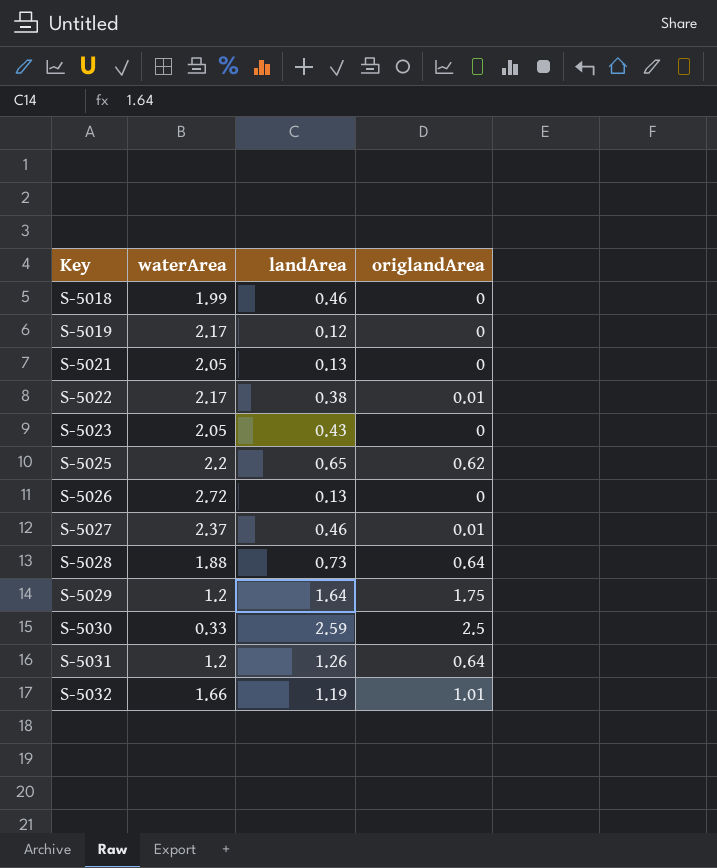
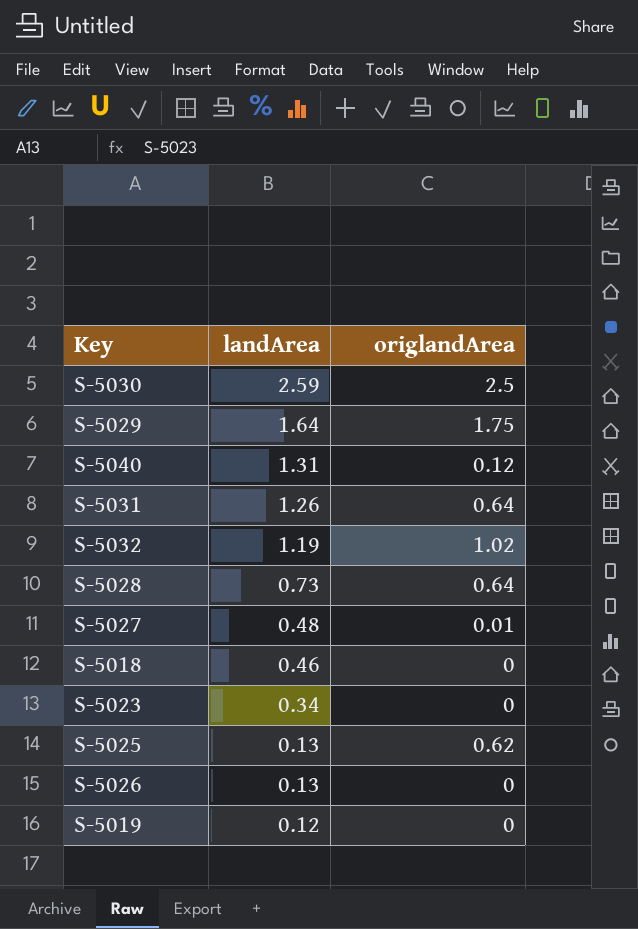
row order: Key ascending -> landArea descending
column waterArea | position: 2 -> none
row S-5021: 2.05 | 0.13 | 0 -> none
row S-5022: 2.17 | 0.38 | 0.01 -> none
row S-5040: none -> 1.31 | 0.12
S-5032 | origlandArea: 1.01 -> 1.02
S-5027 | landArea: 0.46 -> 0.48
S-5023 | landArea: 0.43 -> 0.34
S-5025 | landArea: 0.65 -> 0.13

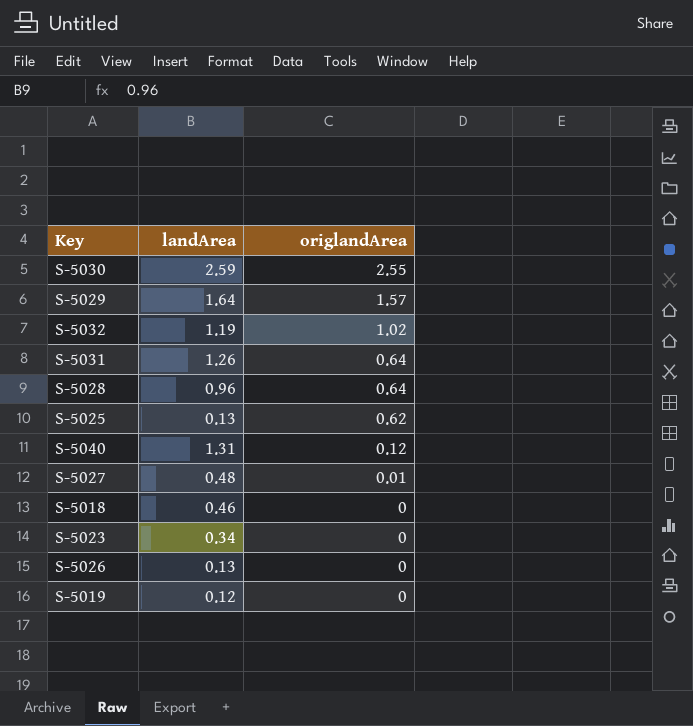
row order: landArea descending -> origlandArea descending
S-5030 | origlandArea: 2.5 -> 2.55
S-5029 | origlandArea: 1.75 -> 1.57
S-5028 | landArea: 0.73 -> 0.96

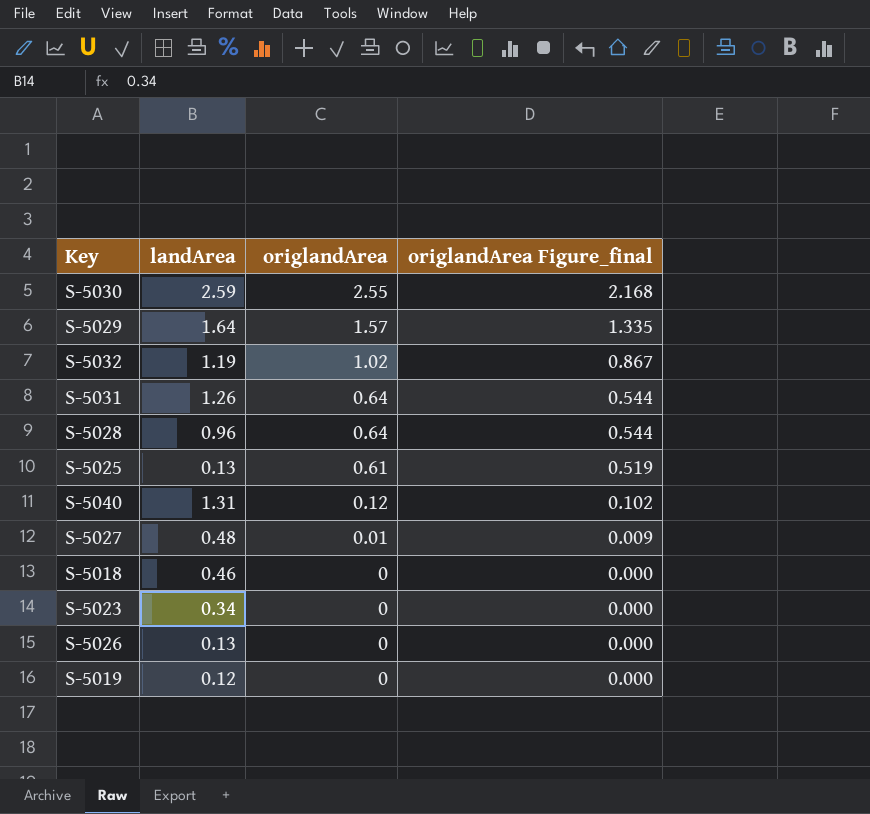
column origlandArea Figure_final | formula: none -> [origlandArea] * 0.85
S-5025 | origlandArea: 0.62 -> 0.61

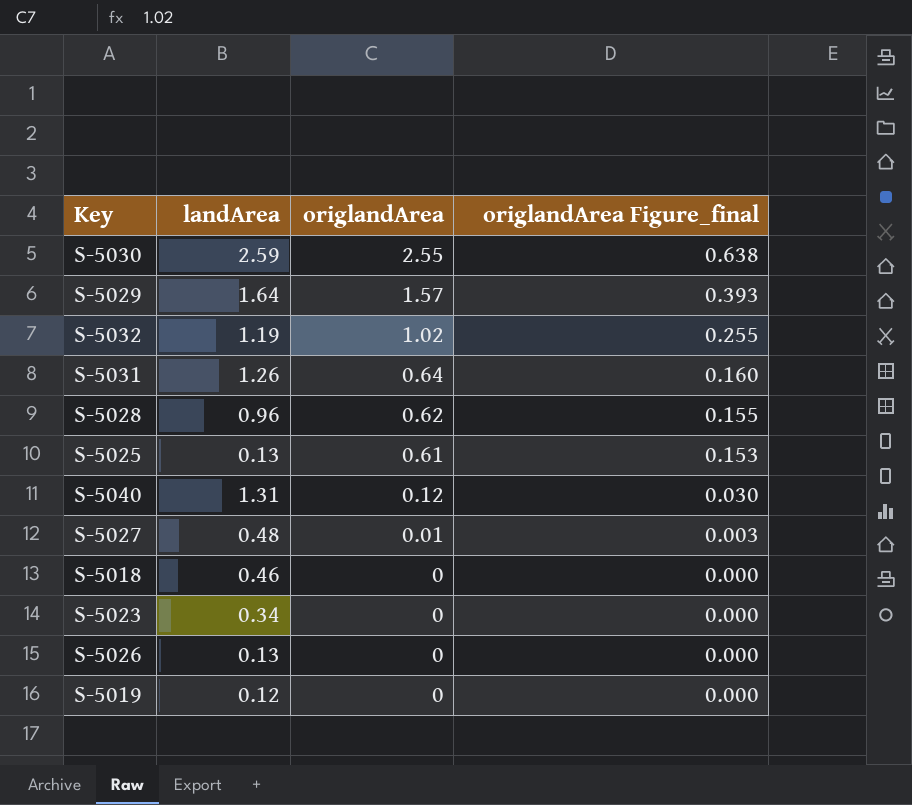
column origlandArea Figure_final | formula: [origlandArea] * 0.85 -> [origlandArea] * 0.25
S-5028 | origlandArea: 0.64 -> 0.62

